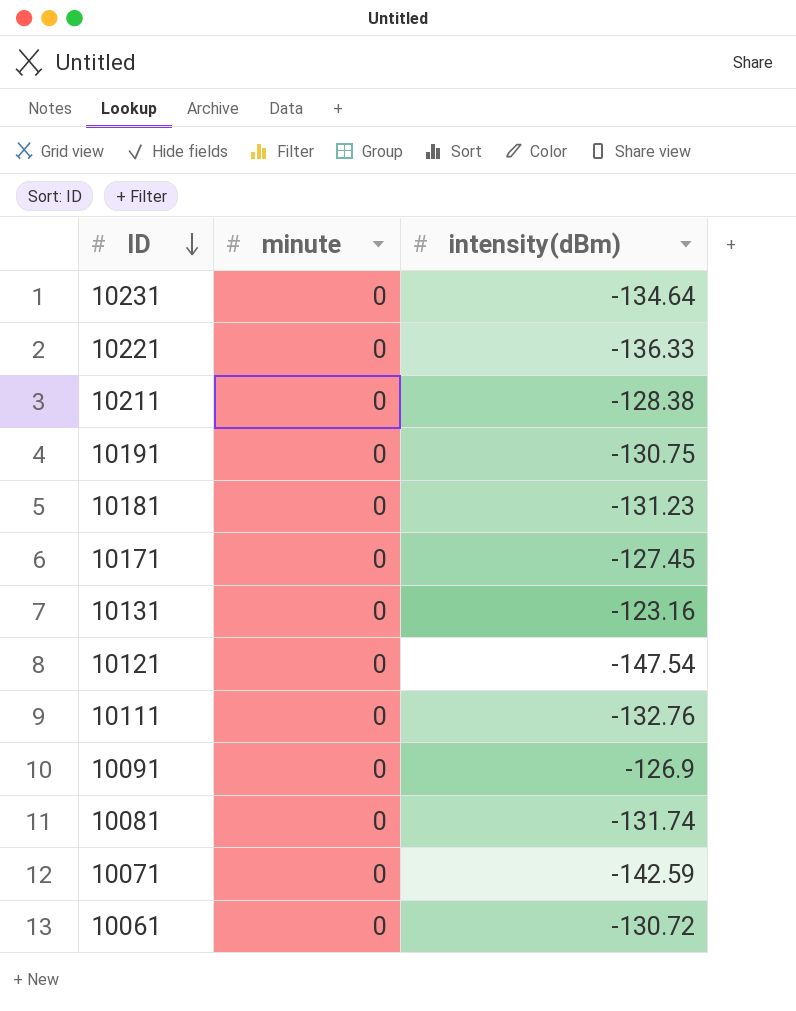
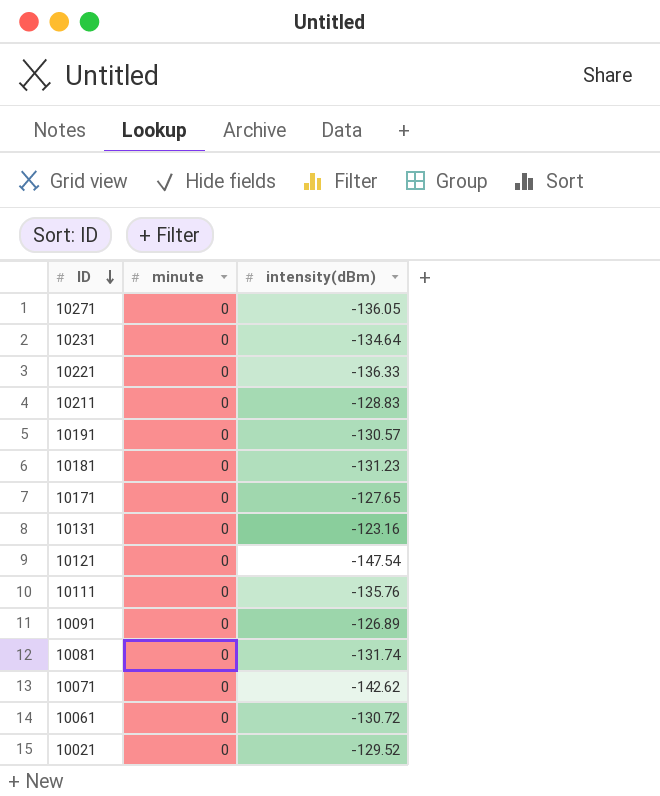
row 10271: none -> 0 | -136.05
10211 | intensity(dBm): -128.38 -> -128.83
10191 | intensity(dBm): -130.75 -> -130.57
10171 | intensity(dBm): -127.45 -> -127.65
10111 | intensity(dBm): -132.76 -> -135.76
10091 | intensity(dBm): -126.9 -> -126.89
10071 | intensity(dBm): -142.59 -> -142.62
row 10021: none -> 0 | -129.52

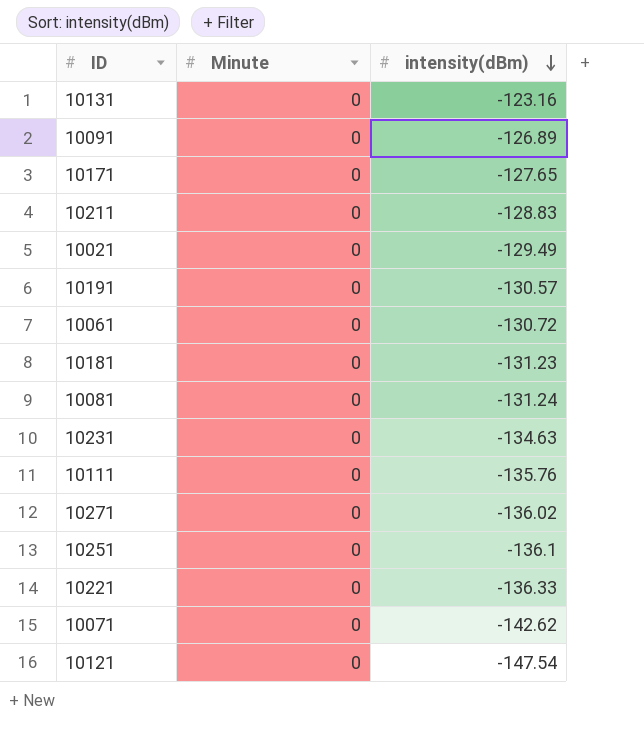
row order: ID descending -> intensity(dBm) descending
column name: minute -> Minute
10021 | intensity(dBm): -129.52 -> -129.49
10081 | intensity(dBm): -131.74 -> -131.24
10231 | intensity(dBm): -134.64 -> -134.63
10271 | intensity(dBm): -136.05 -> -136.02
row 10251: none -> 0 | -136.1

